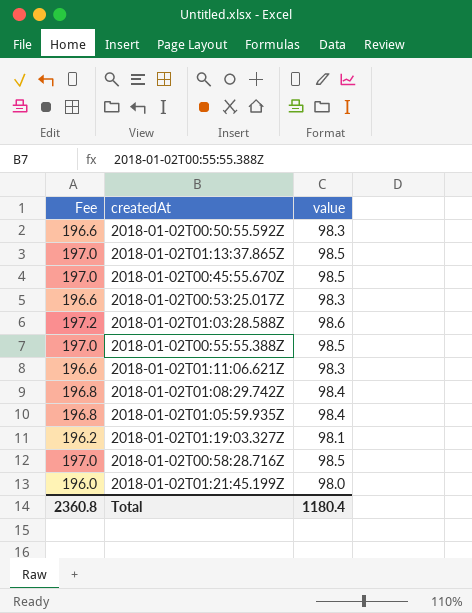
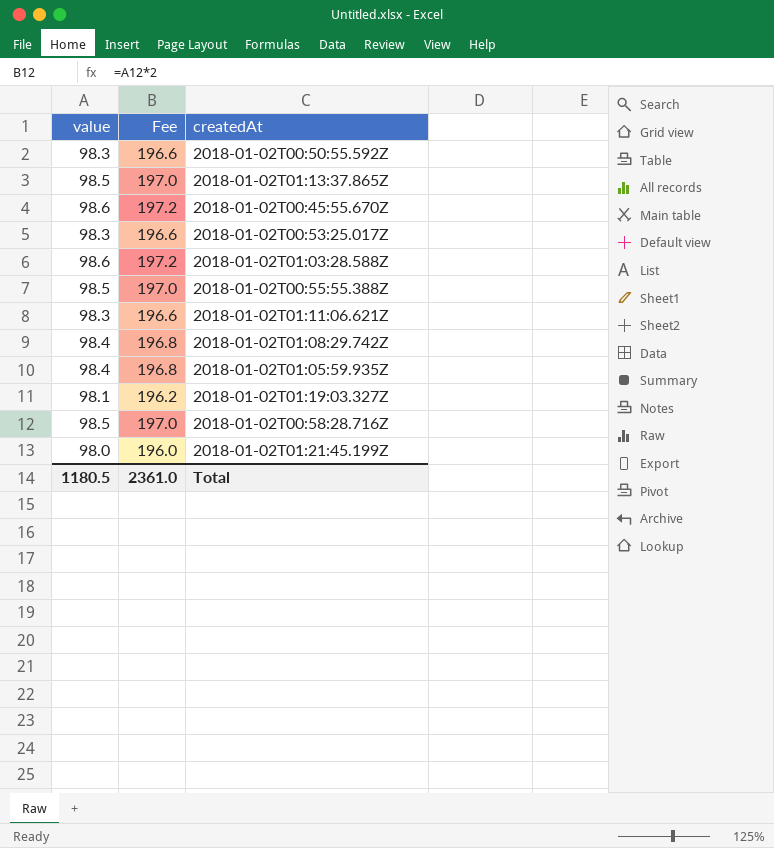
column value | position: 3 -> 1
2018-01-02T00:45:55.670Z | value: 98.5 -> 98.6
2018-01-02T00:45:55.670Z | Fee: 197.0 -> 197.2
Total | value: 1180.4 -> 1180.5
Total | Fee: 2360.8 -> 2361.0

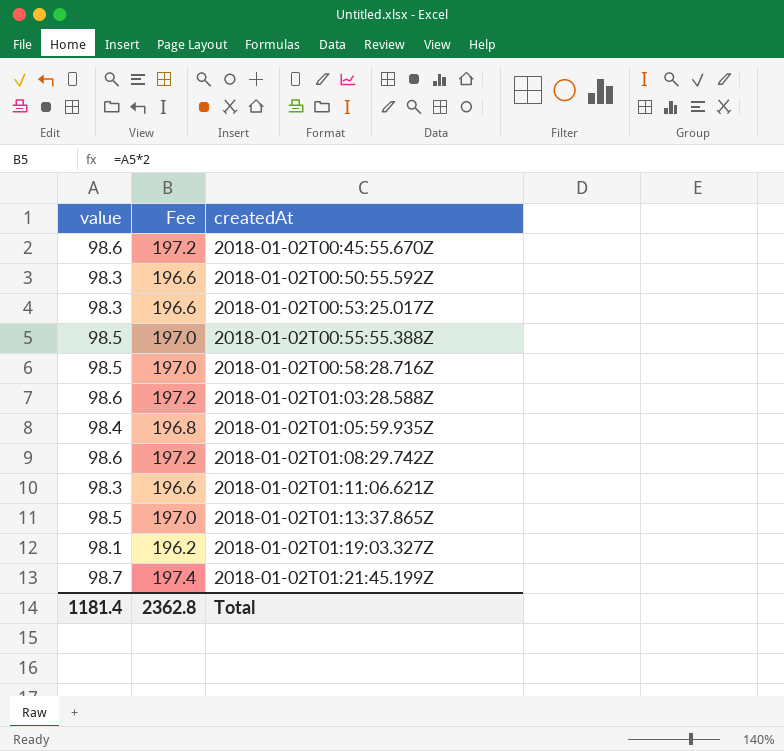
row order: none -> createdAt ascending
2018-01-02T01:08:29.742Z | value: 98.4 -> 98.6
2018-01-02T01:08:29.742Z | Fee: 196.8 -> 197.2
2018-01-02T01:21:45.199Z | value: 98.0 -> 98.7
2018-01-02T01:21:45.199Z | Fee: 196.0 -> 197.4
Total | value: 1180.5 -> 1181.4
Total | Fee: 2361.0 -> 2362.8

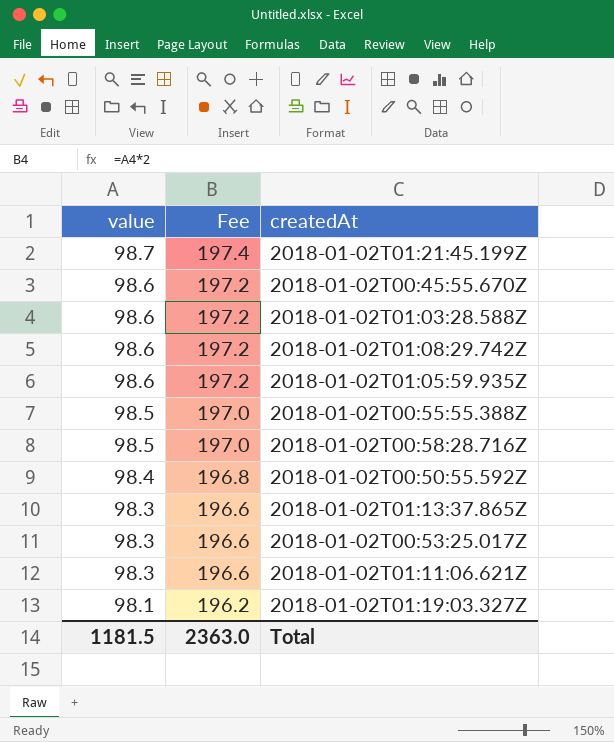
row order: createdAt ascending -> value descending
2018-01-02T01:05:59.935Z | value: 98.4 -> 98.6
2018-01-02T01:05:59.935Z | Fee: 196.8 -> 197.2
2018-01-02T00:50:55.592Z | value: 98.3 -> 98.4
2018-01-02T00:50:55.592Z | Fee: 196.6 -> 196.8
2018-01-02T01:13:37.865Z | value: 98.5 -> 98.3
2018-01-02T01:13:37.865Z | Fee: 197.0 -> 196.6
Total | value: 1181.4 -> 1181.5
Total | Fee: 2362.8 -> 2363.0

